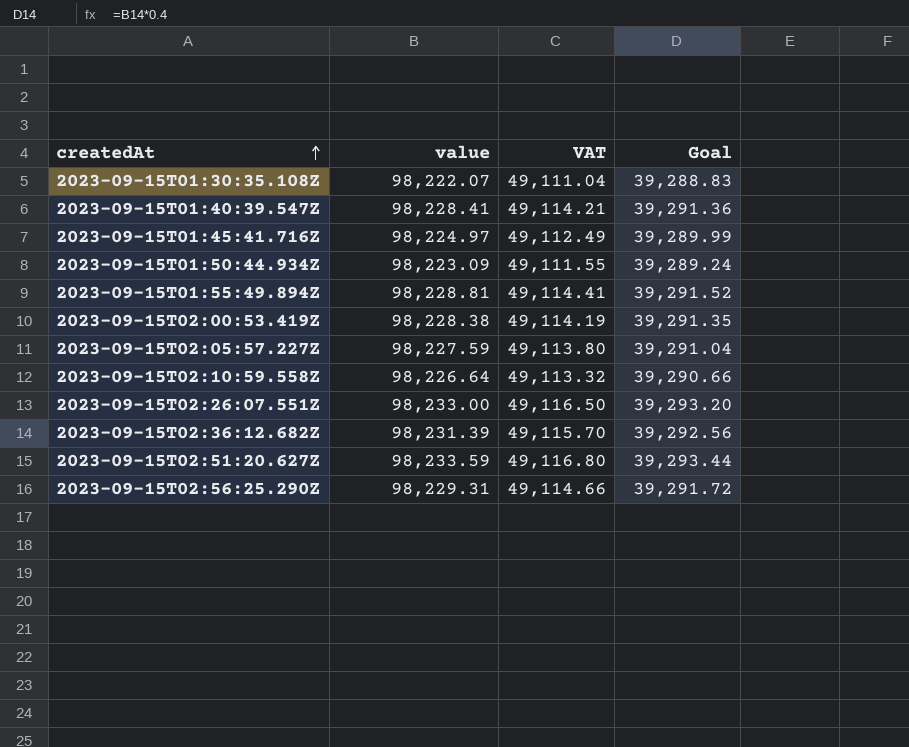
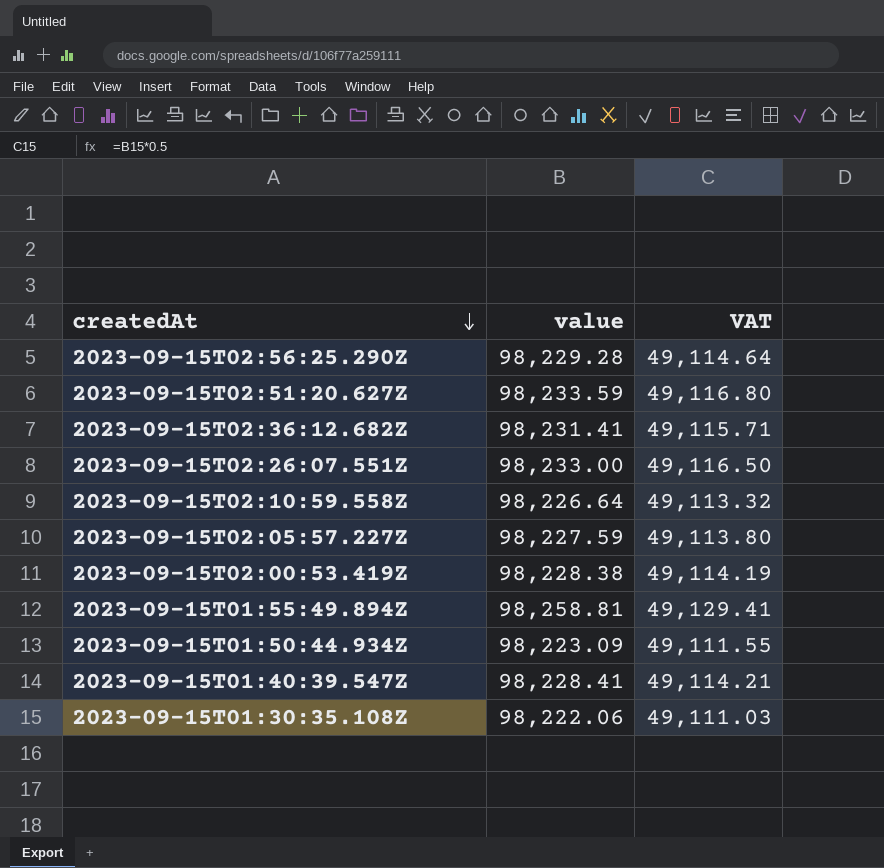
row order: createdAt ascending -> createdAt descending
column Goal | formula: [value] * 0.4 -> none
row 2023-09-15T01:45:41.716Z: 98,224.97 | 49,112.49 | 39,289.99 -> none
2023-09-15T02:56:25.290Z | value: 98,229.31 -> 98,229.28
2023-09-15T02:56:25.290Z | VAT: 49,114.66 -> 49,114.64
2023-09-15T02:36:12.682Z | value: 98,231.39 -> 98,231.41
2023-09-15T02:36:12.682Z | VAT: 49,115.70 -> 49,115.71
2023-09-15T01:55:49.894Z | value: 98,228.81 -> 98,258.81
2023-09-15T01:55:49.894Z | VAT: 49,114.41 -> 49,129.41
2023-09-15T01:30:35.108Z | value: 98,222.07 -> 98,222.06
2023-09-15T01:30:35.108Z | VAT: 49,111.04 -> 49,111.03

